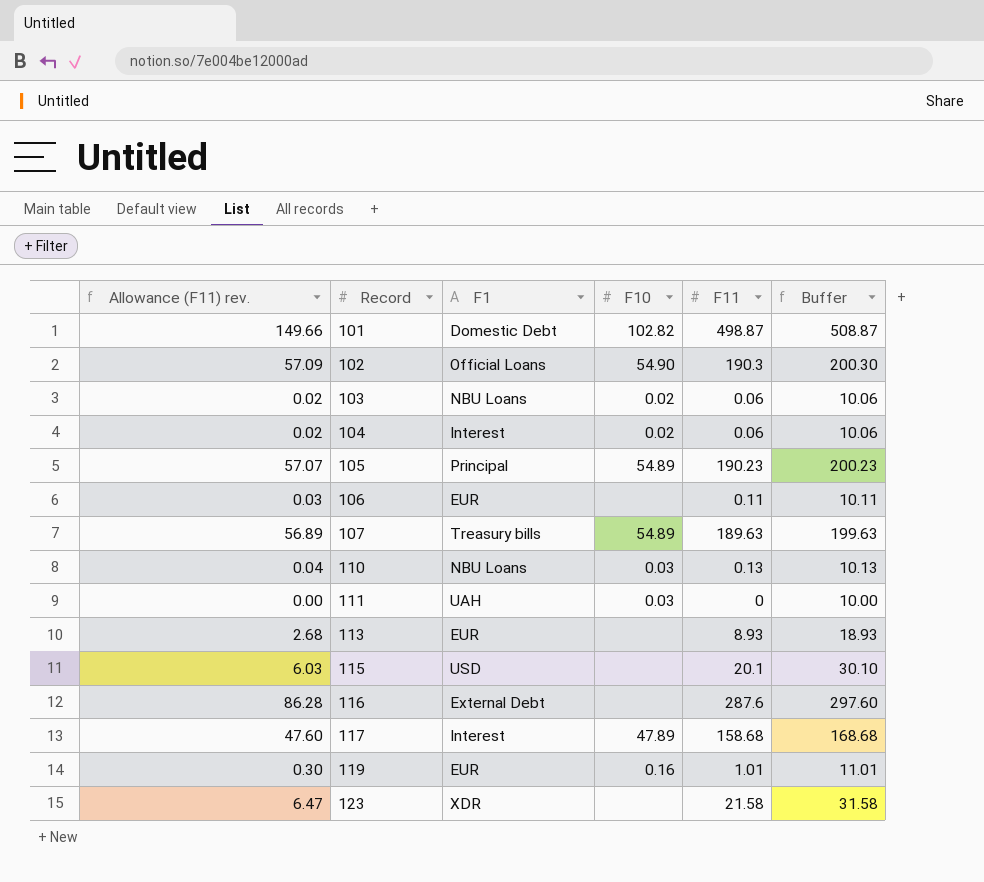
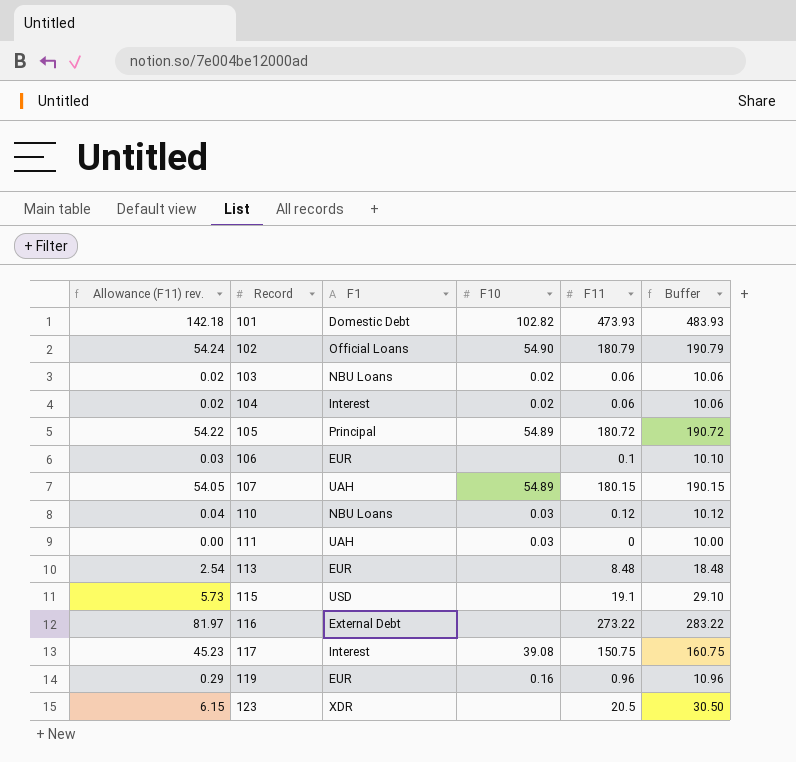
101 | Allowance (F11) rev.: 149.66 -> 142.18
101 | F11: 498.87 -> 473.93
101 | Buffer: 508.87 -> 483.93
102 | Allowance (F11) rev.: 57.09 -> 54.24
102 | F11: 190.3 -> 180.79
102 | Buffer: 200.30 -> 190.79
105 | Allowance (F11) rev.: 57.07 -> 54.22
105 | F11: 190.23 -> 180.72
105 | Buffer: 200.23 -> 190.72
106 | F11: 0.11 -> 0.1
106 | Buffer: 10.11 -> 10.10
107 | Allowance (F11) rev.: 56.89 -> 54.05
107 | F1: Treasury bills -> UAH
107 | F11: 189.63 -> 180.15
107 | Buffer: 199.63 -> 190.15
110 | F11: 0.13 -> 0.12
110 | Buffer: 10.13 -> 10.12
113 | Allowance (F11) rev.: 2.68 -> 2.54
113 | F11: 8.93 -> 8.48
113 | Buffer: 18.93 -> 18.48
115 | Allowance (F11) rev.: 6.03 -> 5.73
115 | F11: 20.1 -> 19.1
115 | Buffer: 30.10 -> 29.10
116 | Allowance (F11) rev.: 86.28 -> 81.97
116 | F11: 287.6 -> 273.22
116 | Buffer: 297.60 -> 283.22
117 | Allowance (F11) rev.: 47.60 -> 45.23
117 | F10: 47.89 -> 39.08
117 | F11: 158.68 -> 150.75
117 | Buffer: 168.68 -> 160.75
119 | Allowance (F11) rev.: 0.30 -> 0.29
119 | F11: 1.01 -> 0.96
119 | Buffer: 11.01 -> 10.96
123 | Allowance (F11) rev.: 6.47 -> 6.15
123 | F11: 21.58 -> 20.5
123 | Buffer: 31.58 -> 30.50

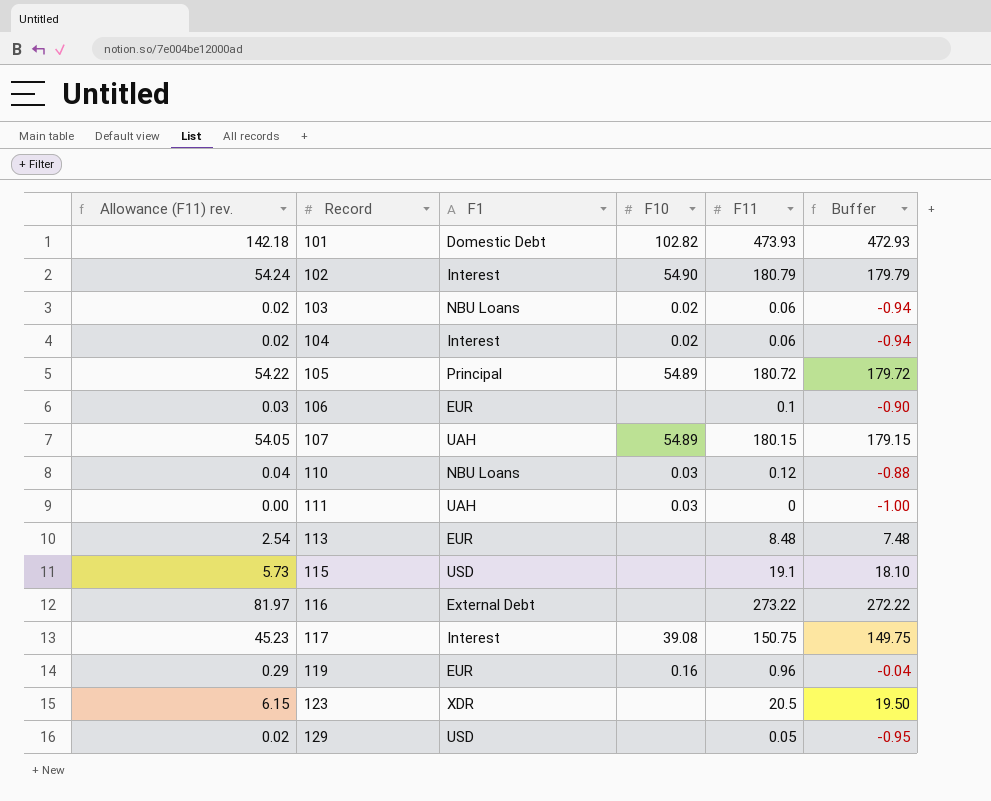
column Buffer | formula: [F11] + 10 -> [F11] - 1
102 | F1: Official Loans -> Interest
row 129: none -> 0.02 | USD | none | 0.05 | -0.95

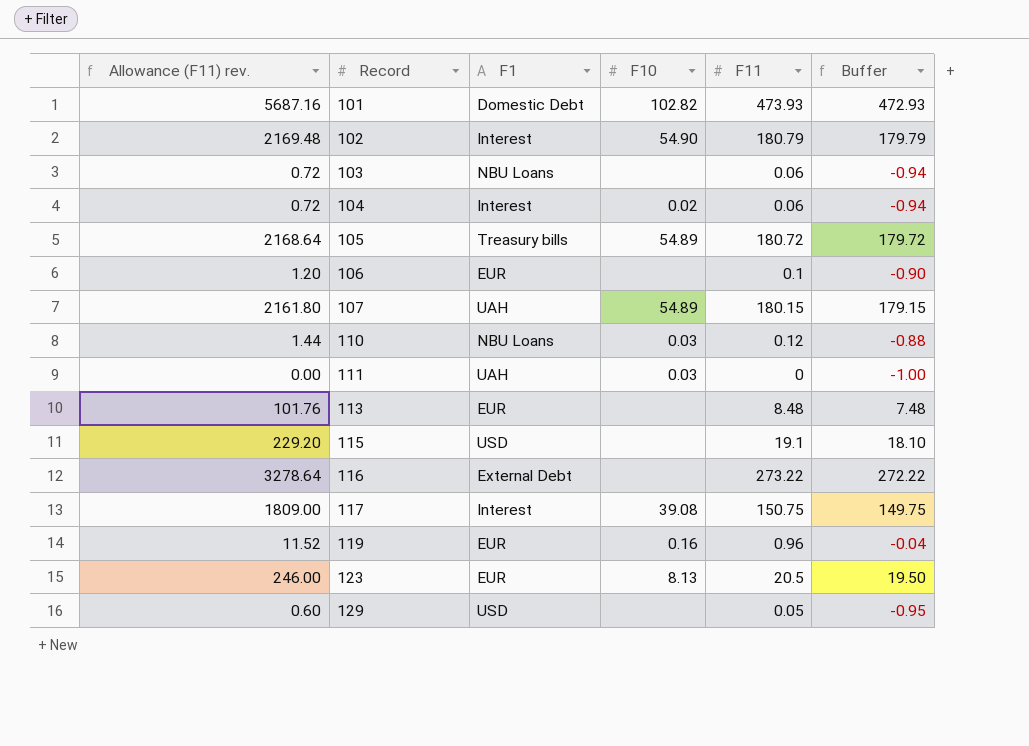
column Allowance (F11) rev. | formula: [F11] * 0.3 -> [F11] * 12
103 | F10: 0.02 -> none
105 | F1: Principal -> Treasury bills
123 | F1: XDR -> EUR
123 | F10: none -> 8.13

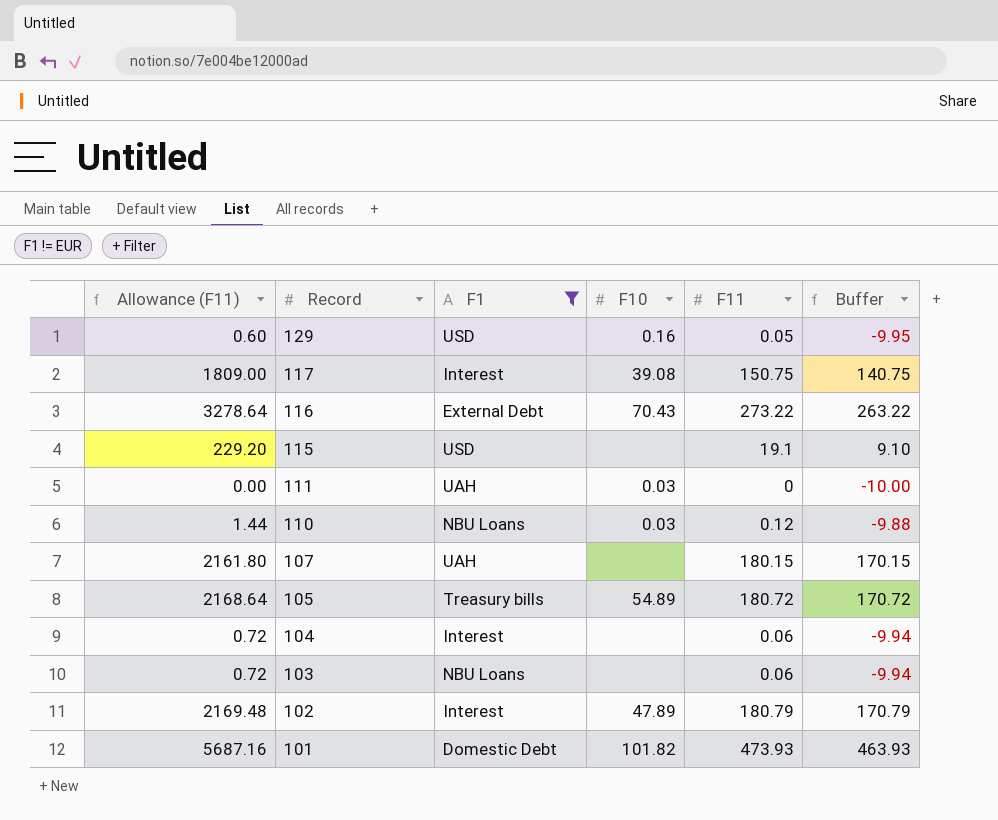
filter: none -> F1 != EUR
row order: Record ascending -> Record descending
column name: Allowance (F11) rev. -> Allowance (F11)
column Buffer | formula: [F11] - 1 -> [F11] - 10
129 | F10: none -> 0.16
116 | F10: none -> 70.43
107 | F10: 54.89 -> none
104 | F10: 0.02 -> none
102 | F10: 54.90 -> 47.89
101 | F10: 102.82 -> 101.82

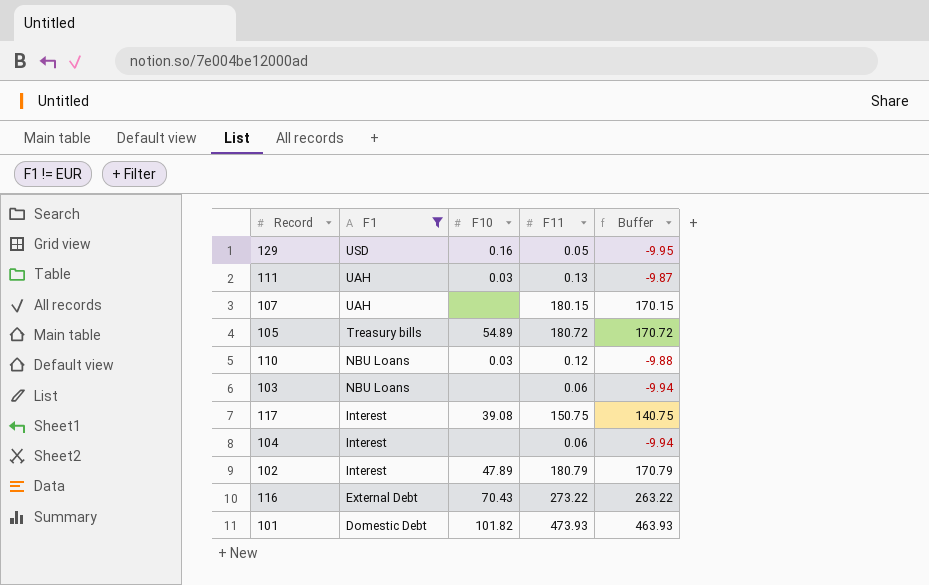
row order: Record descending -> F1 descending
column Allowance (F11) | formula: [F11] * 12 -> none
row 115: 229.20 | USD | none | 19.1 | 9.10 -> none
111 | F11: 0 -> 0.13
111 | Buffer: -10.00 -> -9.87

